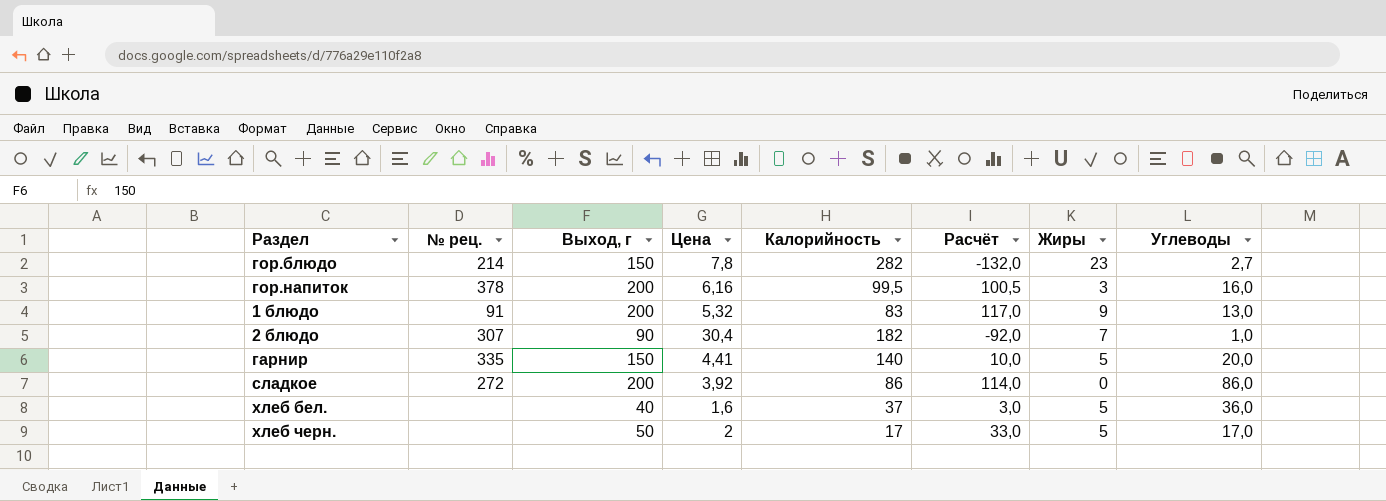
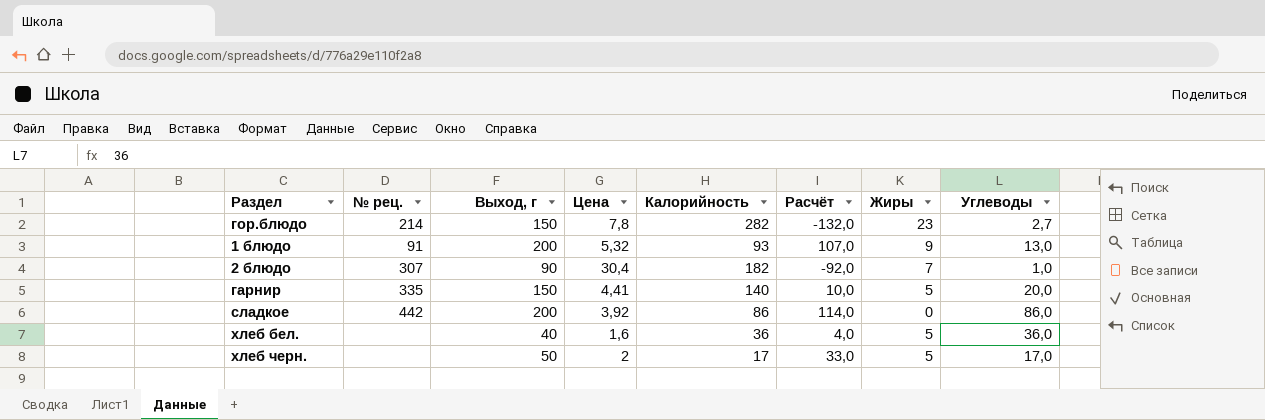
row гор.напиток: 378 | 200 | 6,16 | 99,5 | 100,5 | 3 | 16,0 -> none
1 блюдо | Калорийность: 83 -> 93
1 блюдо | Расчёт: 117,0 -> 107,0
сладкое | № рец.: 272 -> 442
хлеб бел. | Калорийность: 37 -> 36
хлеб бел. | Расчёт: 3,0 -> 4,0

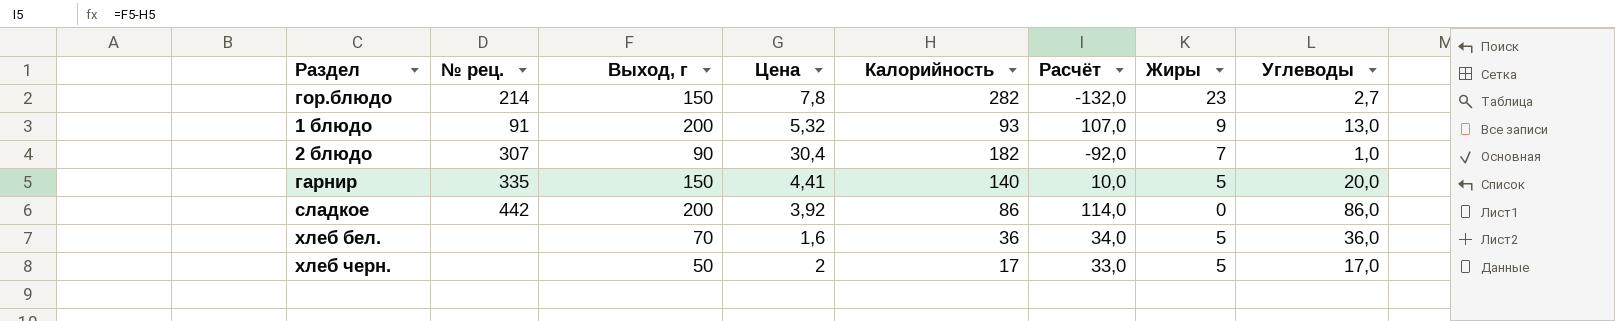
хлеб бел. | Выход, г: 40 -> 70
хлеб бел. | Расчёт: 4,0 -> 34,0

